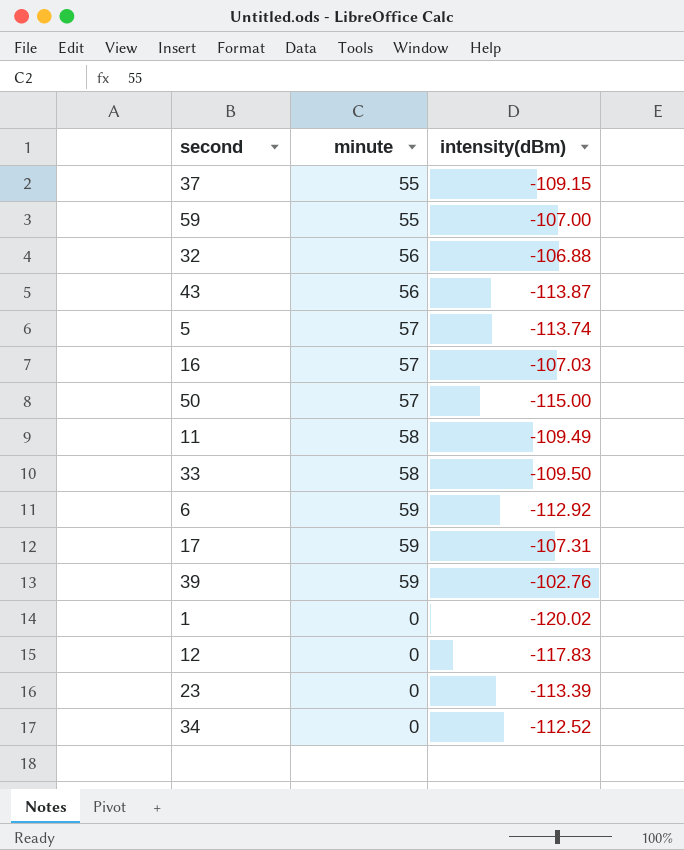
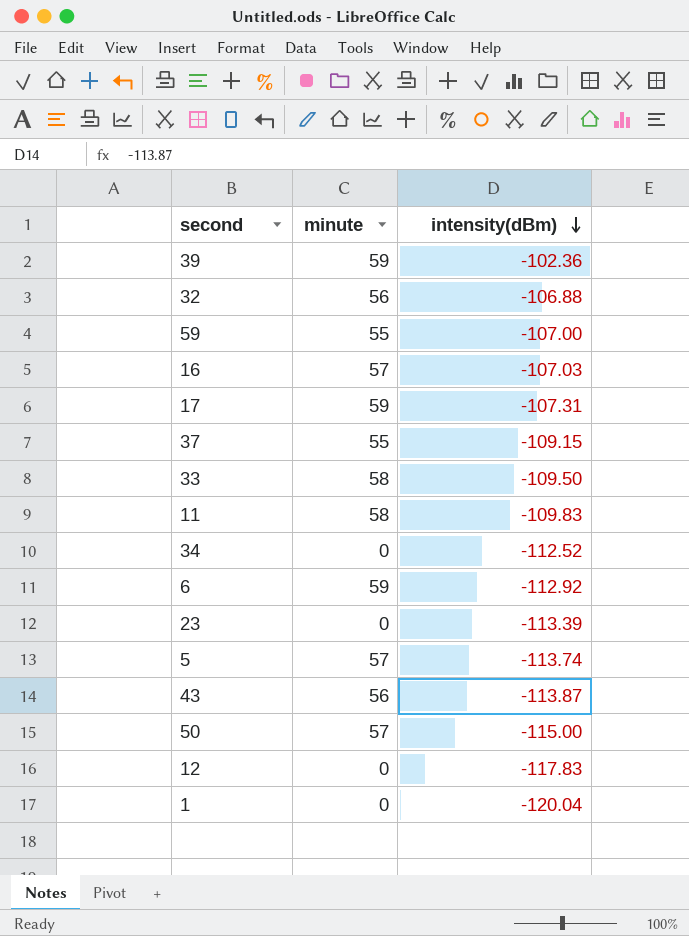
row order: none -> intensity(dBm) descending
39 | intensity(dBm): -102.76 -> -102.36
11 | intensity(dBm): -109.49 -> -109.83
1 | intensity(dBm): -120.02 -> -120.04

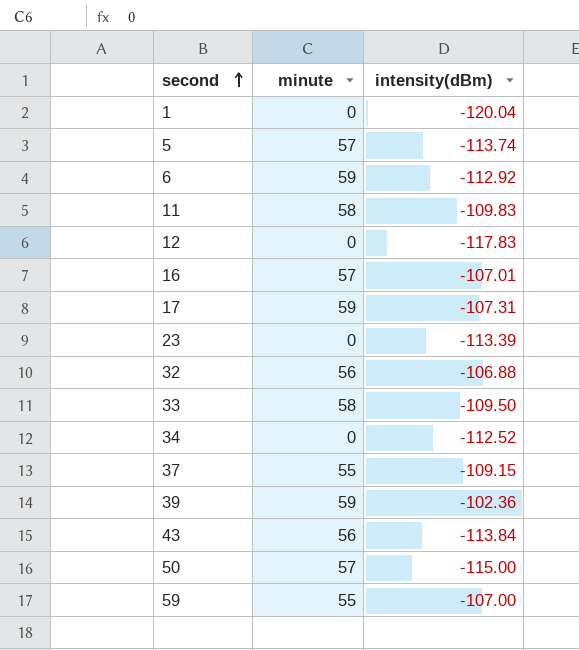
row order: intensity(dBm) descending -> second ascending
16 | intensity(dBm): -107.03 -> -107.01
43 | intensity(dBm): -113.87 -> -113.84

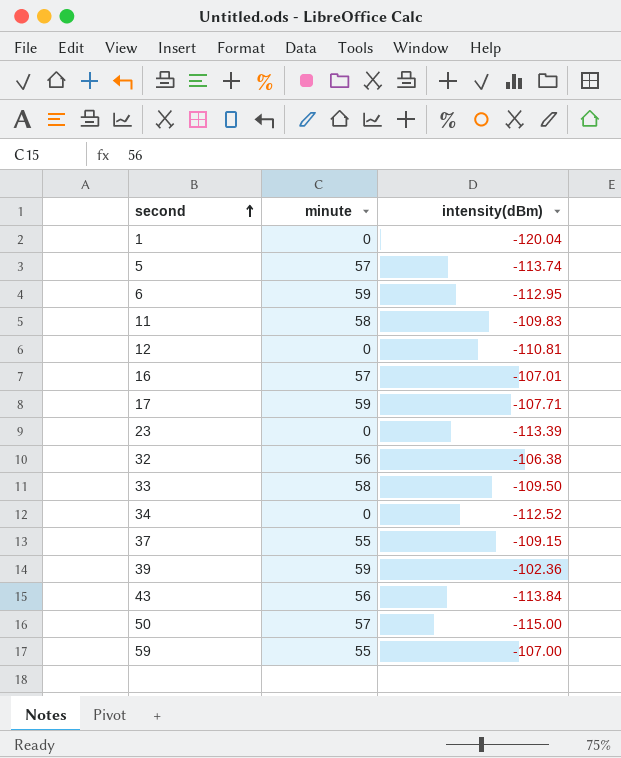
6 | intensity(dBm): -112.92 -> -112.95
12 | intensity(dBm): -117.83 -> -110.81
17 | intensity(dBm): -107.31 -> -107.71
32 | intensity(dBm): -106.88 -> -106.38

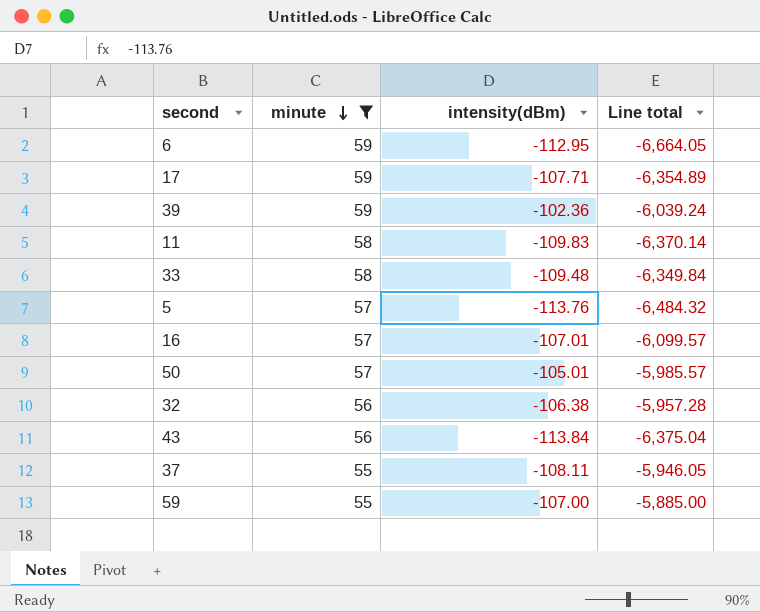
filter: none -> minute != 0
row order: second ascending -> minute descending
column Line total | formula: none -> [minute] * [intensity(dBm)]
33 | intensity(dBm): -109.50 -> -109.48
5 | intensity(dBm): -113.74 -> -113.76
50 | intensity(dBm): -115.00 -> -105.01
37 | intensity(dBm): -109.15 -> -108.11

